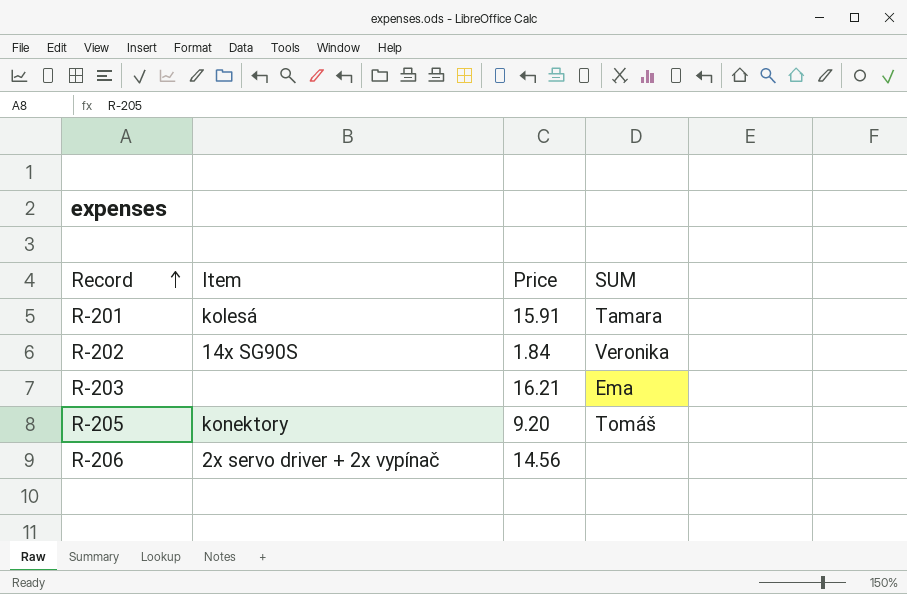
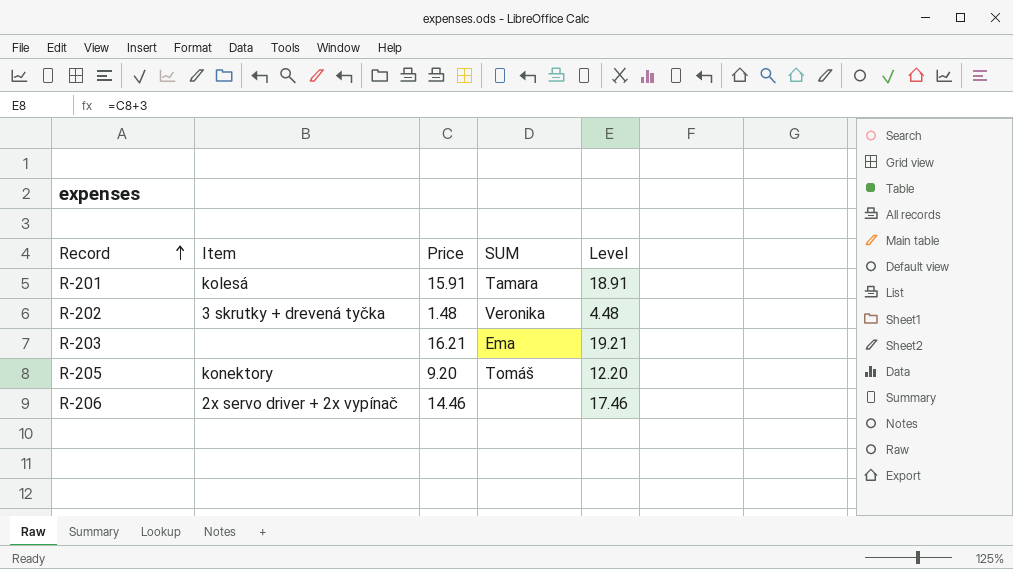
column Level | formula: none -> [Price] + 3
R-202 | Item: 14x SG90S -> 3 skrutky + drevená tyčka
R-202 | Price: 1.84 -> 1.48
R-206 | Price: 14.56 -> 14.46

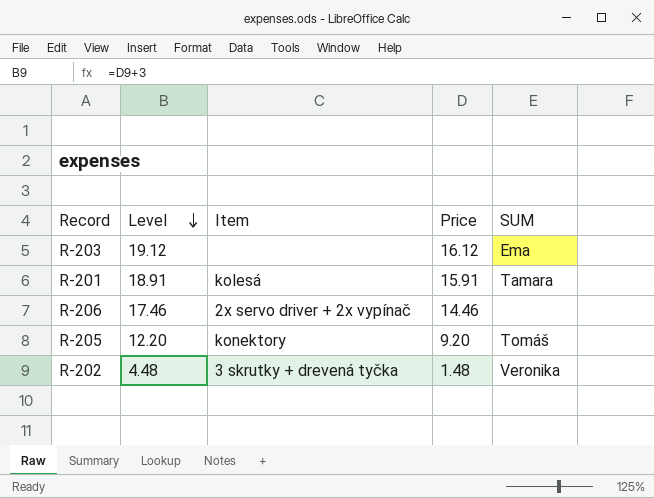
row order: Record ascending -> Level descending
column Level | position: 5 -> 2
R-203 | Level: 19.21 -> 19.12
R-203 | Price: 16.21 -> 16.12

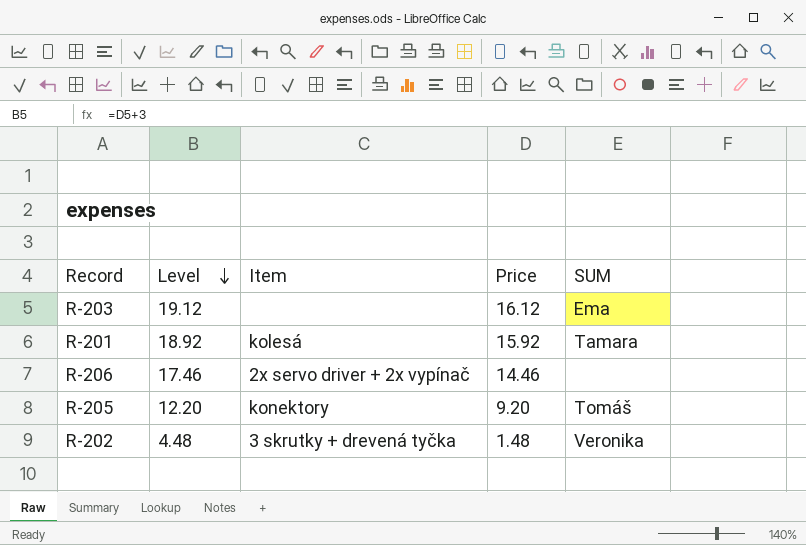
R-201 | Level: 18.91 -> 18.92
R-201 | Price: 15.91 -> 15.92

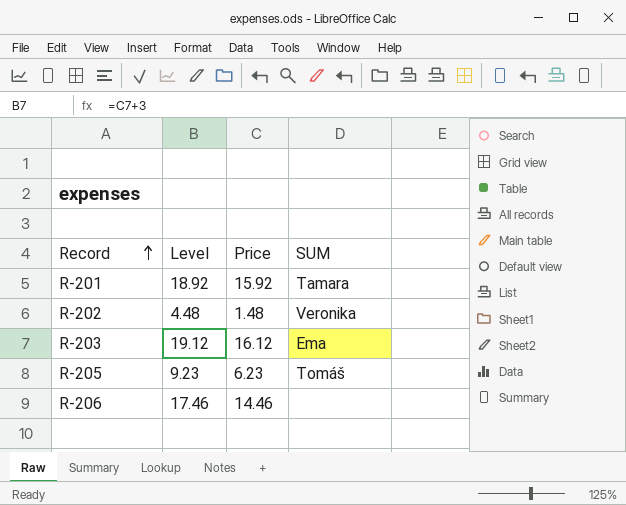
row order: Level descending -> Record ascending
column Item | position: 3 -> none
R-205 | Level: 12.20 -> 9.23
R-205 | Price: 9.20 -> 6.23

